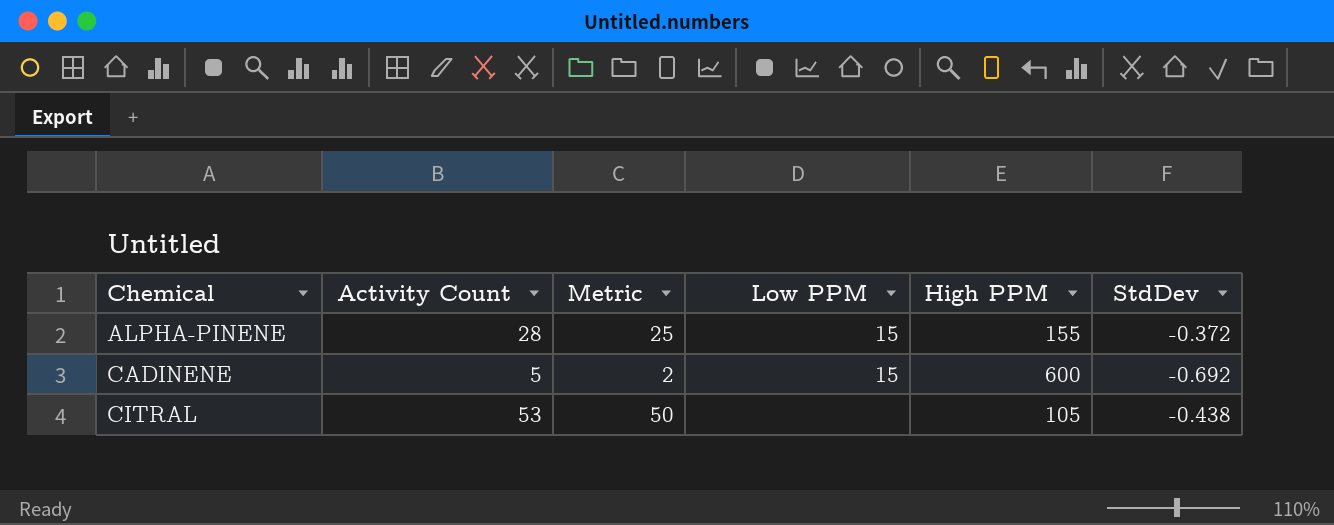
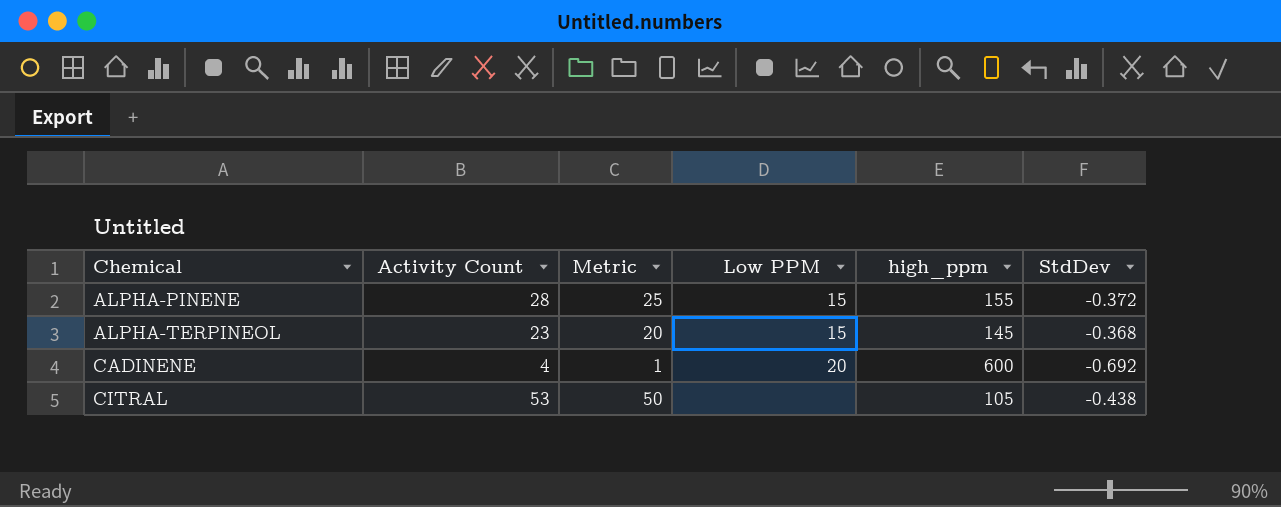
column name: High PPM -> high_ppm
row ALPHA-TERPINEOL: none -> 23 | 20 | 15 | 145 | -0.368
CADINENE | Activity Count: 5 -> 4
CADINENE | Metric: 2 -> 1
CADINENE | Low PPM: 15 -> 20

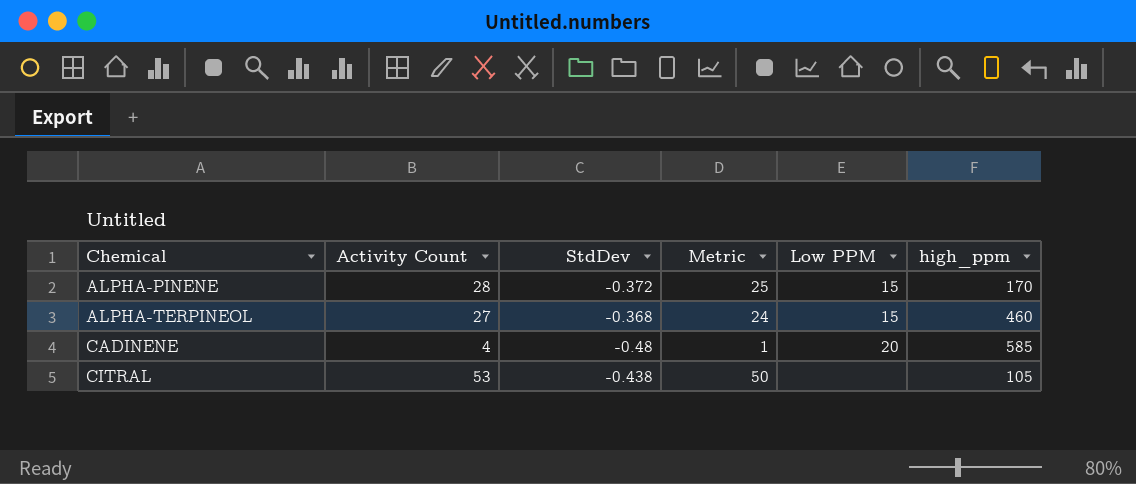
column StdDev | position: 6 -> 3
ALPHA-PINENE | high_ppm: 155 -> 170
ALPHA-TERPINEOL | Activity Count: 23 -> 27
ALPHA-TERPINEOL | Metric: 20 -> 24
ALPHA-TERPINEOL | high_ppm: 145 -> 460
CADINENE | StdDev: -0.692 -> -0.48
CADINENE | high_ppm: 600 -> 585

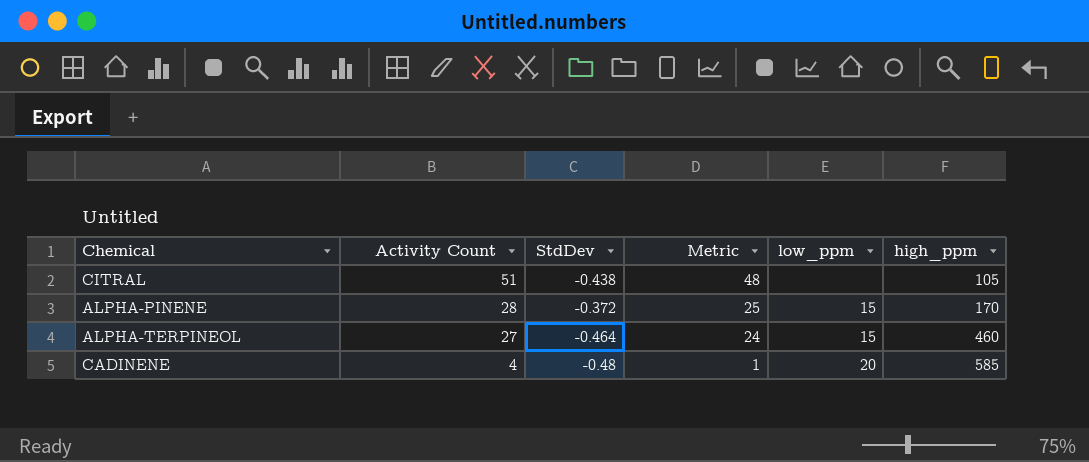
row order: Chemical ascending -> Activity Count descending
column name: Low PPM -> low_ppm
CITRAL | Activity Count: 53 -> 51
CITRAL | Metric: 50 -> 48
ALPHA-TERPINEOL | StdDev: -0.368 -> -0.464

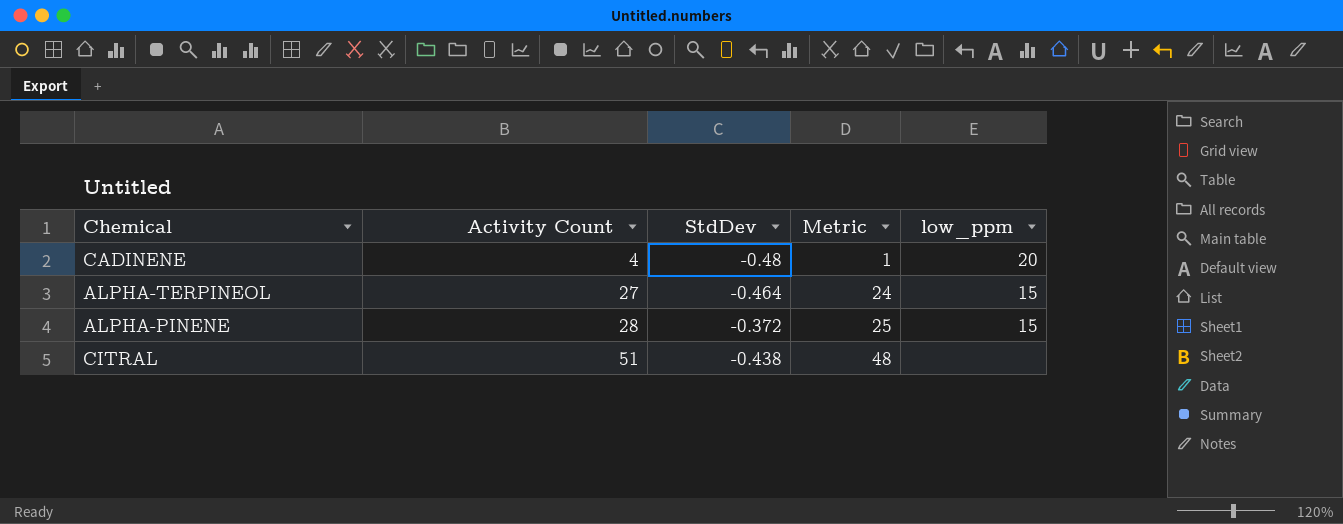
row order: Activity Count descending -> Activity Count ascending
column high_ppm | position: 6 -> none

